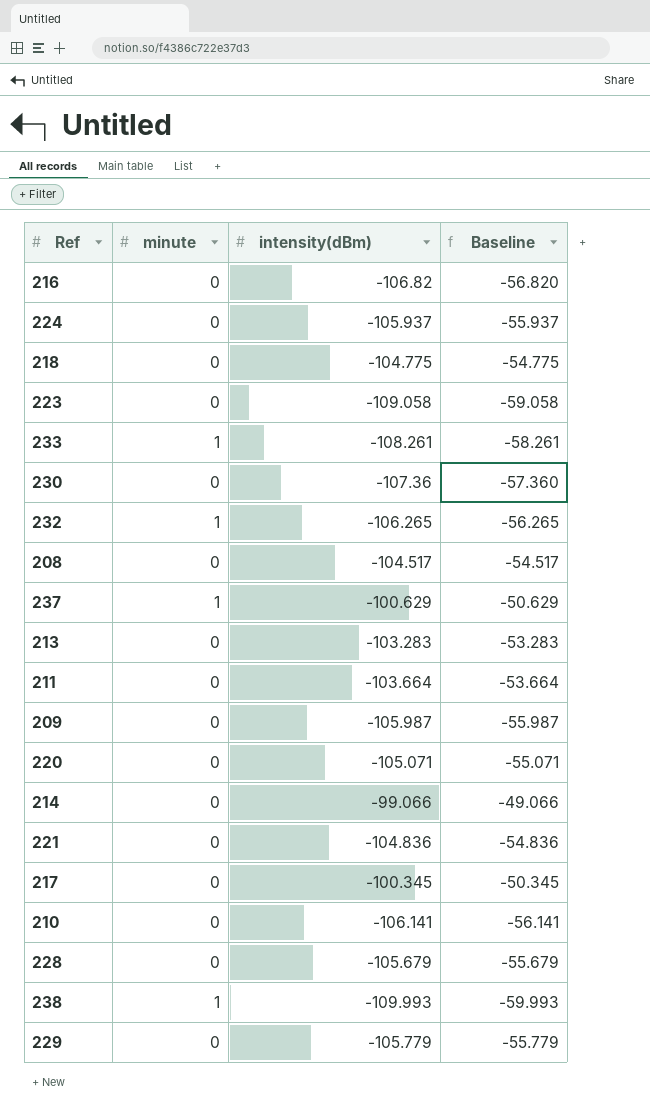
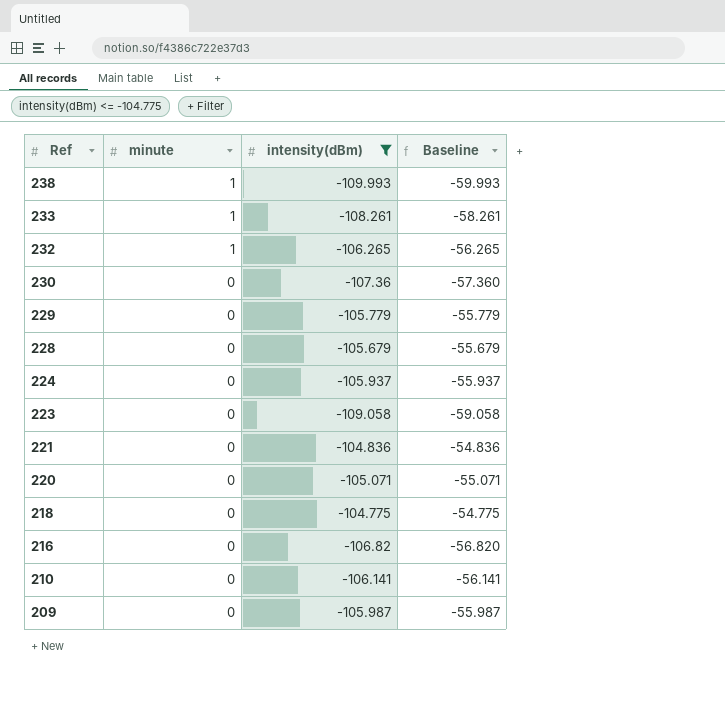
filter: none -> intensity(dBm) <= -104.775
row order: none -> Ref descending

